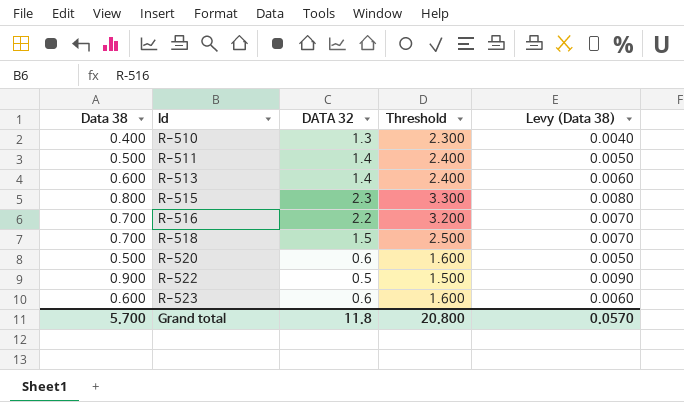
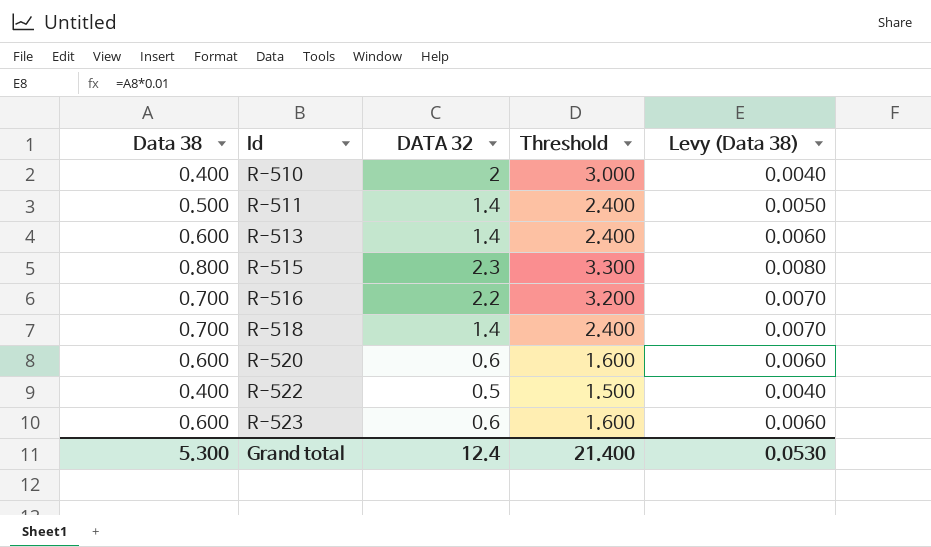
R-510 | DATA 32: 1.3 -> 2
R-510 | Threshold: 2.300 -> 3.000
R-518 | DATA 32: 1.5 -> 1.4
R-518 | Threshold: 2.500 -> 2.400
R-520 | Data 38: 0.500 -> 0.600
R-520 | Levy (Data 38): 0.0050 -> 0.0060
R-522 | Data 38: 0.900 -> 0.400
R-522 | Levy (Data 38): 0.0090 -> 0.0040
Grand total | Data 38: 5.700 -> 5.300
Grand total | DATA 32: 11.8 -> 12.4
Grand total | Threshold: 20.800 -> 21.400
Grand total | Levy (Data 38): 0.0570 -> 0.0530

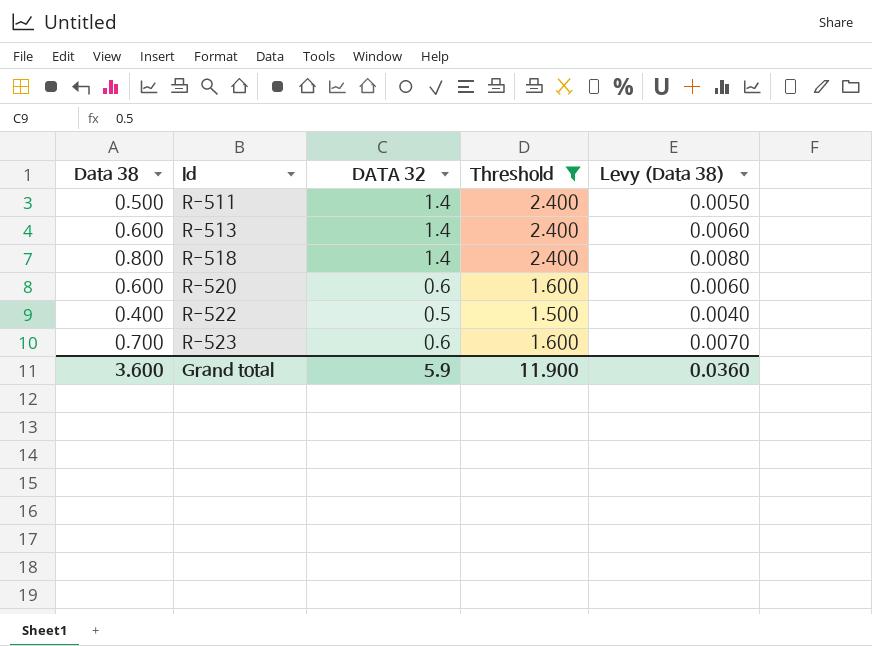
filter: none -> Threshold <= 2.400
R-518 | Data 38: 0.700 -> 0.800
R-518 | Levy (Data 38): 0.0070 -> 0.0080
R-523 | Data 38: 0.600 -> 0.700
R-523 | Levy (Data 38): 0.0060 -> 0.0070
Grand total | Data 38: 5.300 -> 3.600
Grand total | DATA 32: 12.4 -> 5.9
Grand total | Threshold: 21.400 -> 11.900
Grand total | Levy (Data 38): 0.0530 -> 0.0360

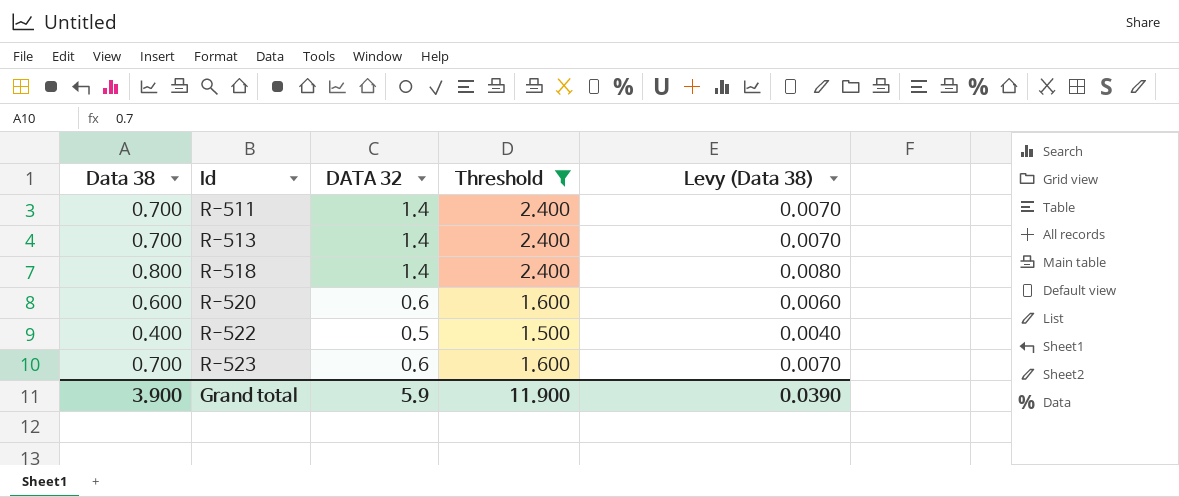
R-511 | Data 38: 0.500 -> 0.700
R-511 | Levy (Data 38): 0.0050 -> 0.0070
R-513 | Data 38: 0.600 -> 0.700
R-513 | Levy (Data 38): 0.0060 -> 0.0070
Grand total | Data 38: 3.600 -> 3.900
Grand total | Levy (Data 38): 0.0360 -> 0.0390

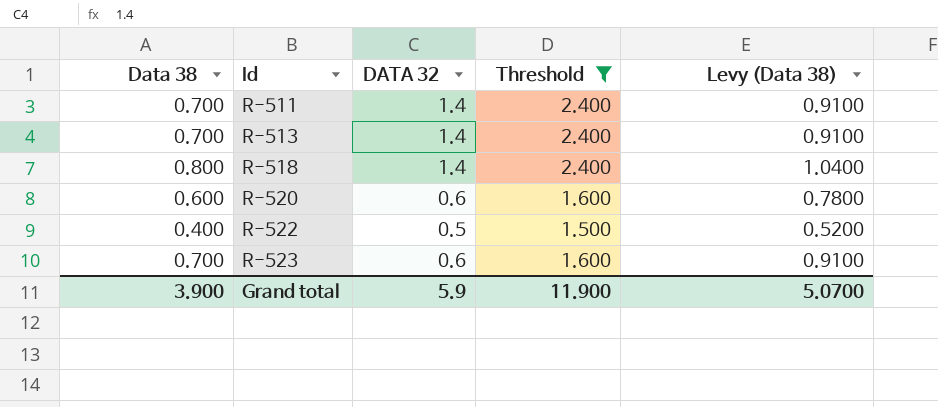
column Levy (Data 38) | formula: [Data 38] * 0.01 -> [Data 38] * 1.3
Grand total | Levy (Data 38): 0.0390 -> 5.0700

